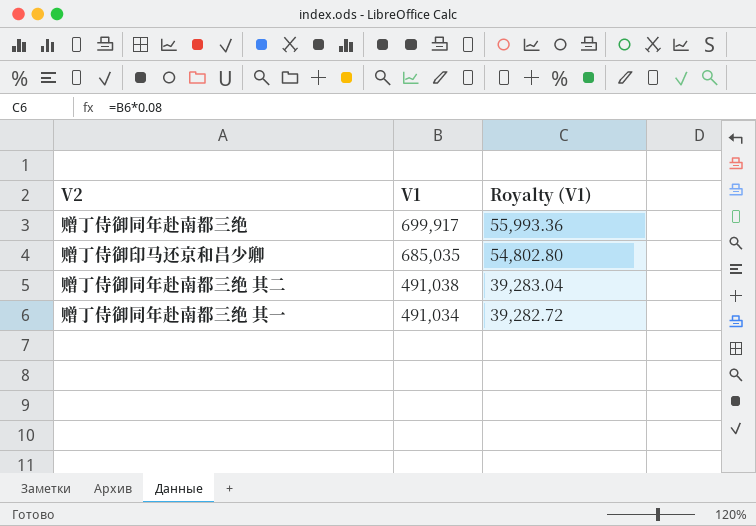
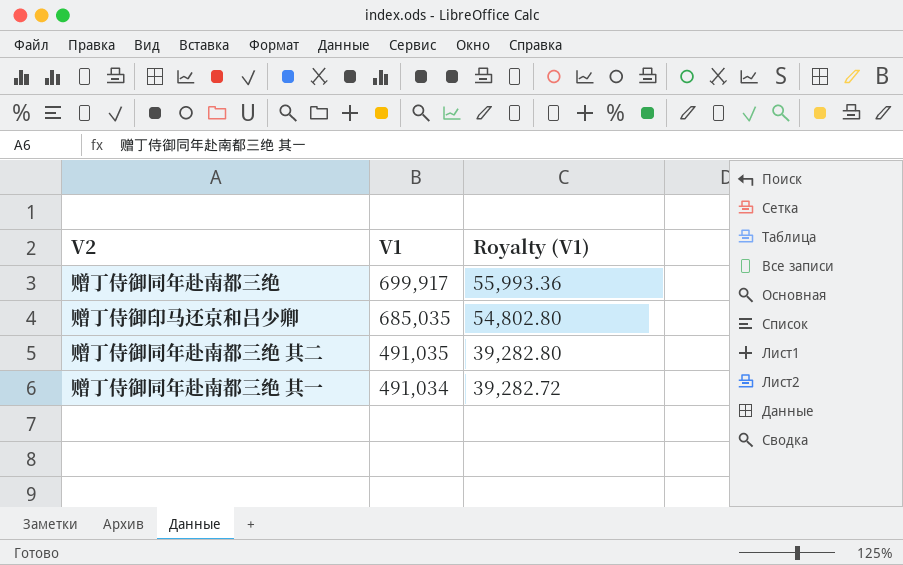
赠丁侍御同年赴南都三绝 其二 | V1: 491,038 -> 491,035
赠丁侍御同年赴南都三绝 其二 | Royalty (V1): 39,283.04 -> 39,282.80

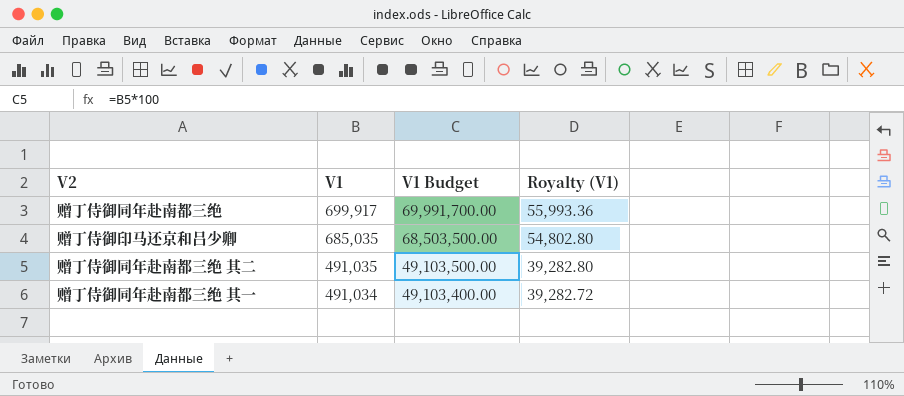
column V1 Budget | formula: none -> [V1] * 100

